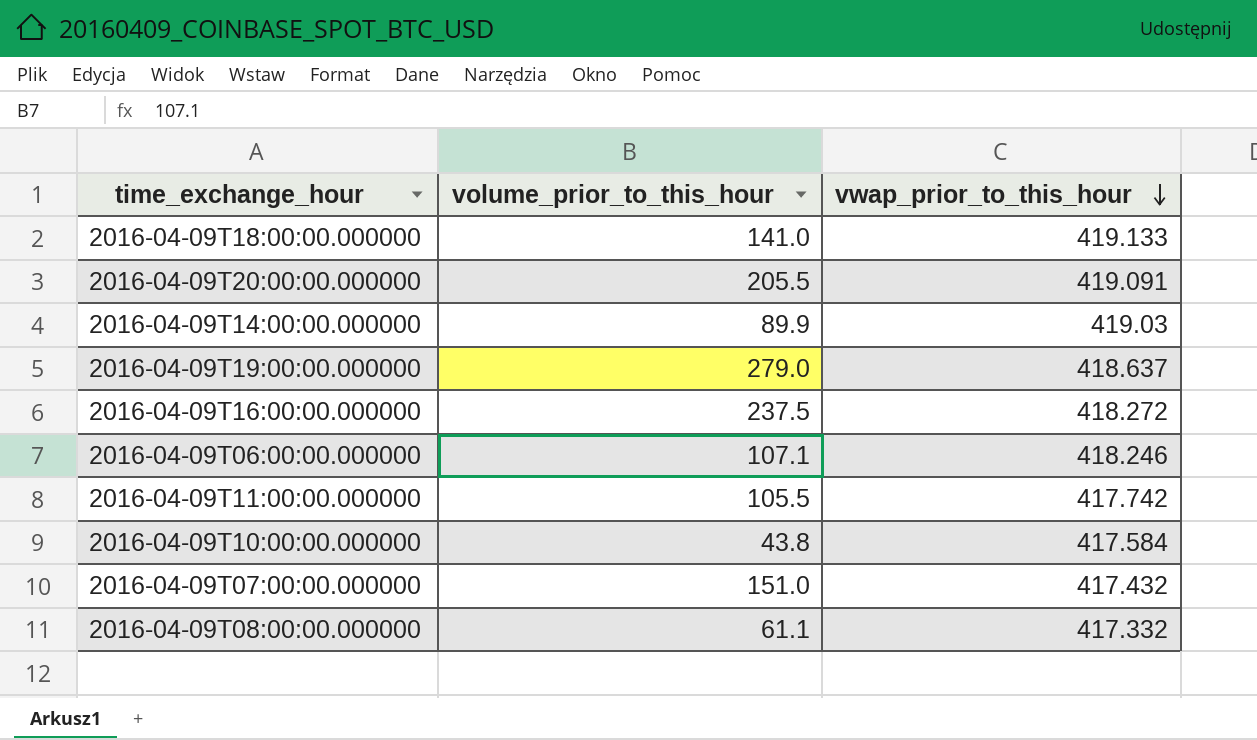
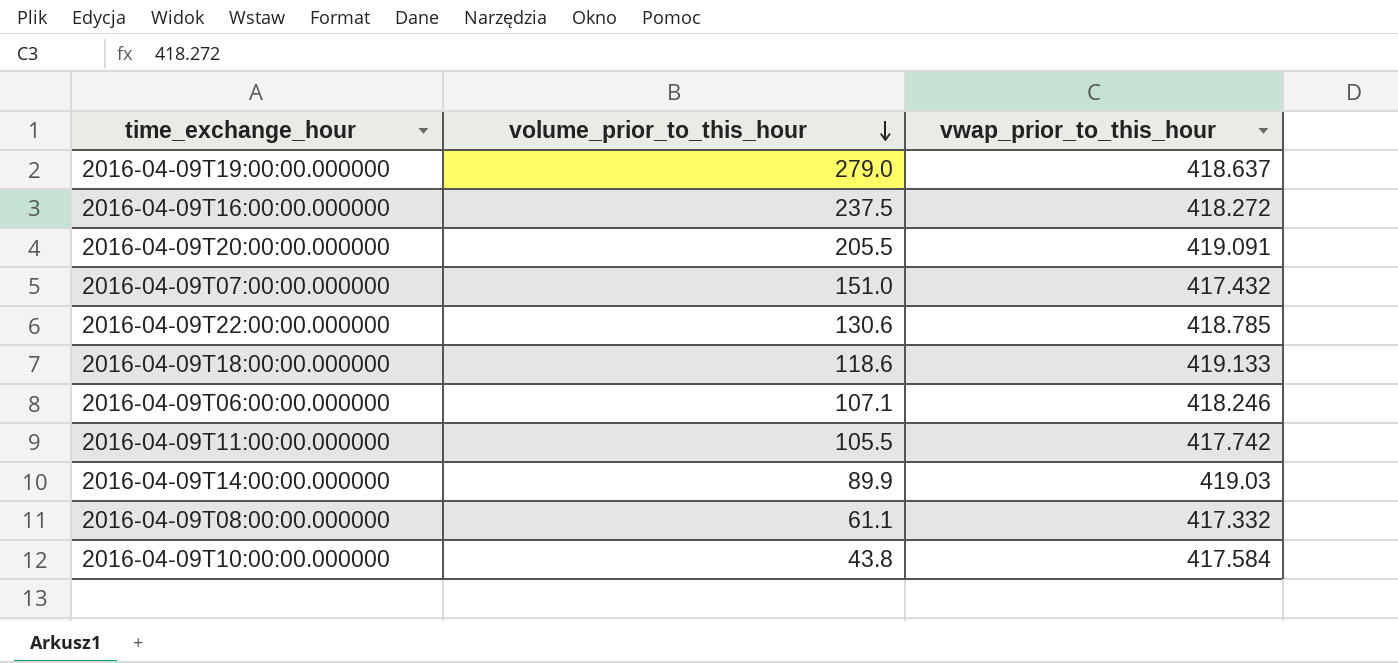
row order: vwap_prior_to_this_hour descending -> volume_prior_to_this_hour descending
row 2016-04-09T22:00:00.000000: none -> 130.6 | 418.785
2016-04-09T18:00:00.000000 | volume_prior_to_this_hour: 141.0 -> 118.6

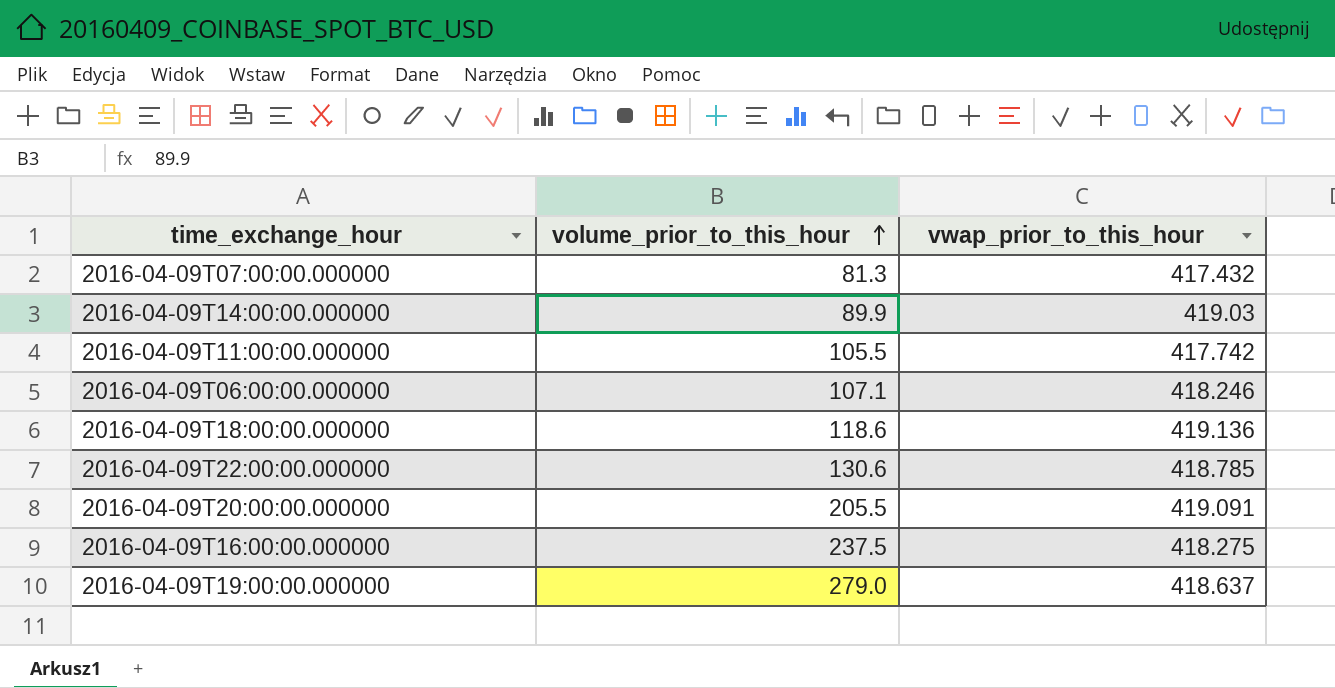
row order: volume_prior_to_this_hour descending -> volume_prior_to_this_hour ascending
row 2016-04-09T08:00:00.000000: 61.1 | 417.332 -> none
row 2016-04-09T10:00:00.000000: 43.8 | 417.584 -> none
2016-04-09T07:00:00.000000 | volume_prior_to_this_hour: 151.0 -> 81.3
2016-04-09T18:00:00.000000 | vwap_prior_to_this_hour: 419.133 -> 419.136
2016-04-09T16:00:00.000000 | vwap_prior_to_this_hour: 418.272 -> 418.275

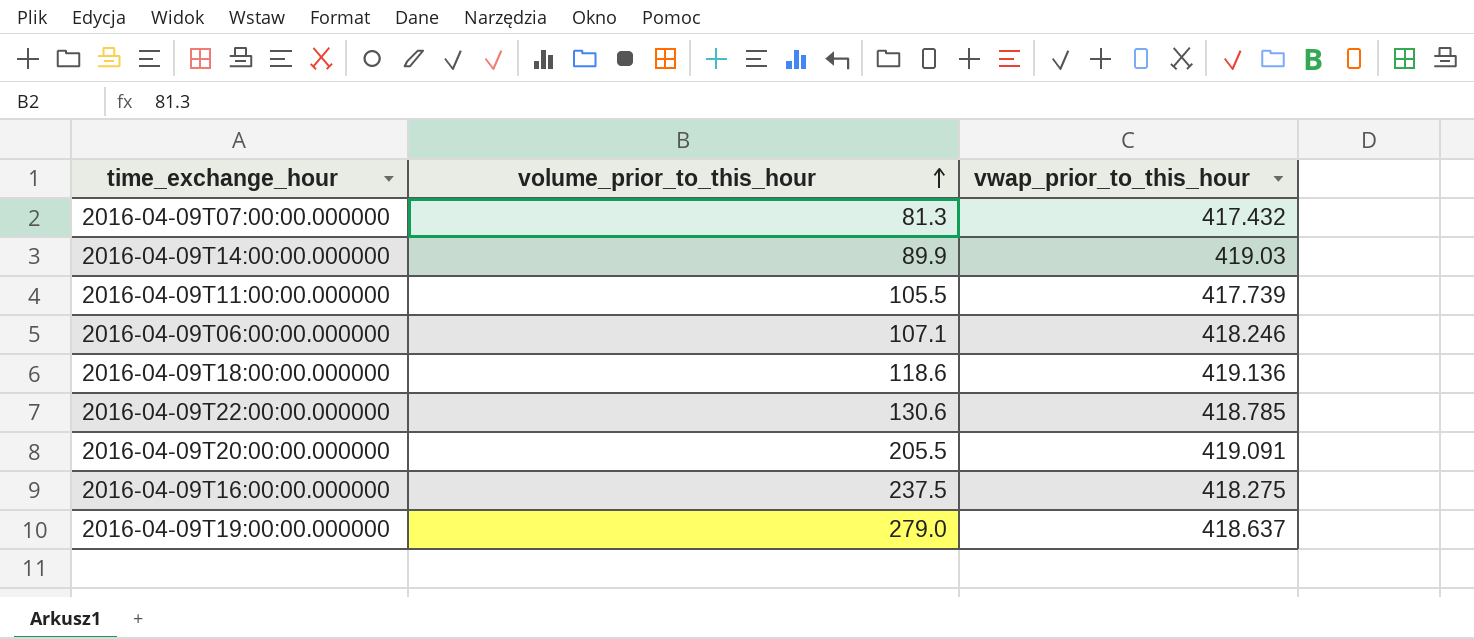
2016-04-09T11:00:00.000000 | vwap_prior_to_this_hour: 417.742 -> 417.739

